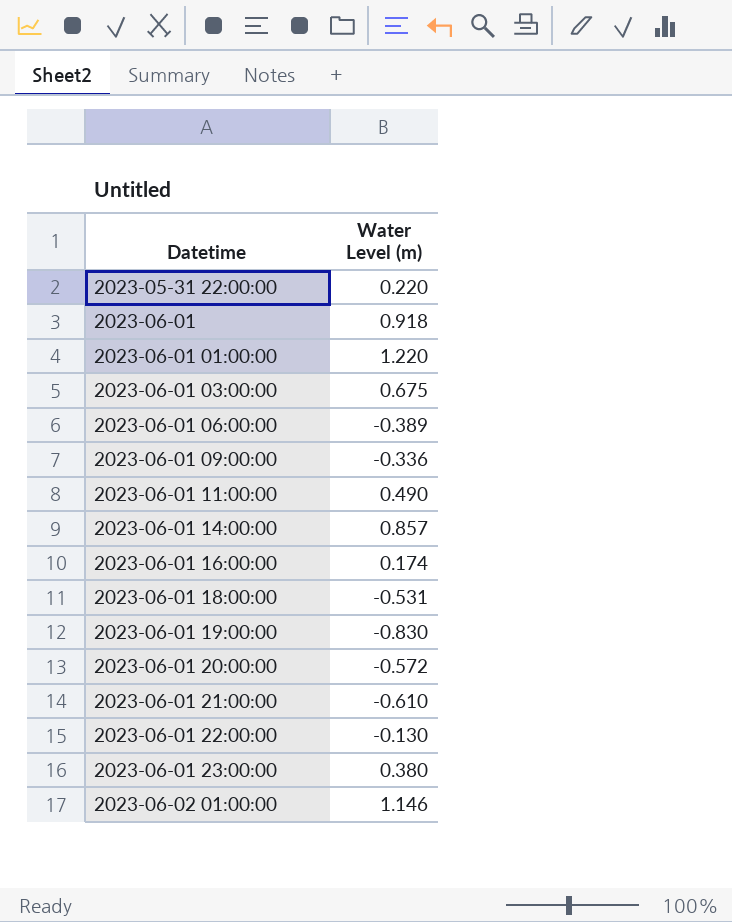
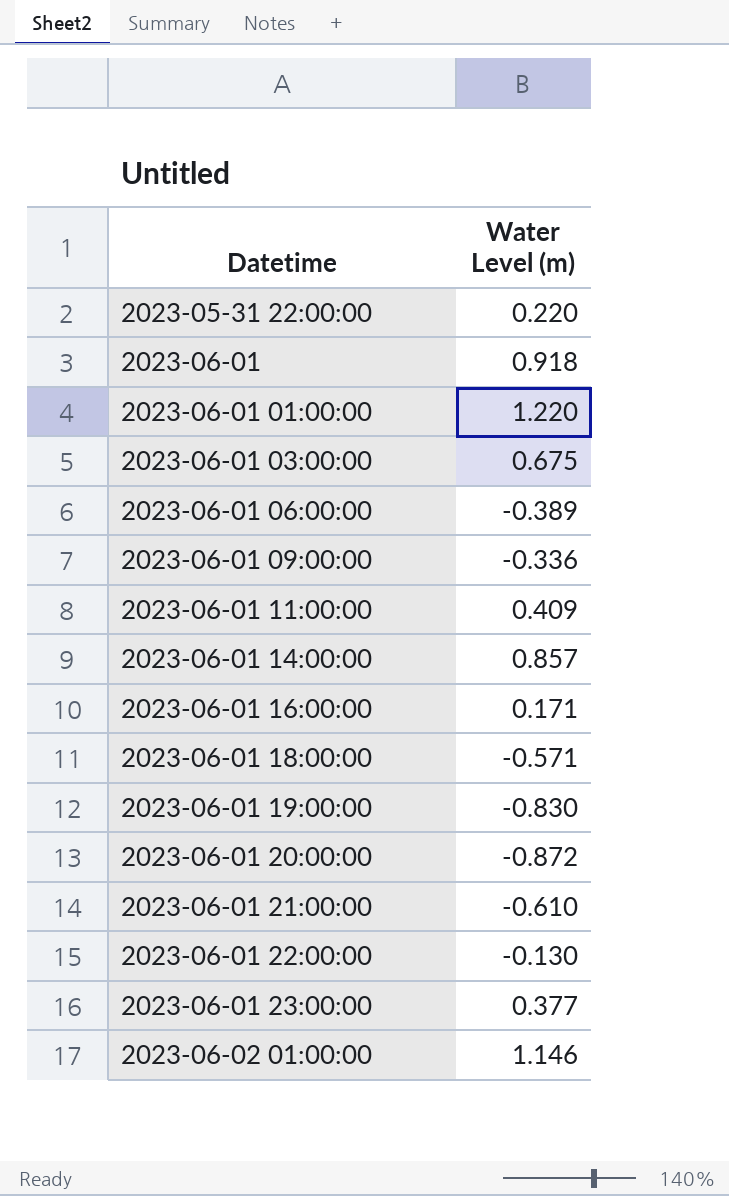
2023-06-01 11:00:00 | Water Level (m): 0.490 -> 0.409
2023-06-01 16:00:00 | Water Level (m): 0.174 -> 0.171
2023-06-01 18:00:00 | Water Level (m): -0.531 -> -0.571
2023-06-01 20:00:00 | Water Level (m): -0.572 -> -0.872
2023-06-01 23:00:00 | Water Level (m): 0.380 -> 0.377

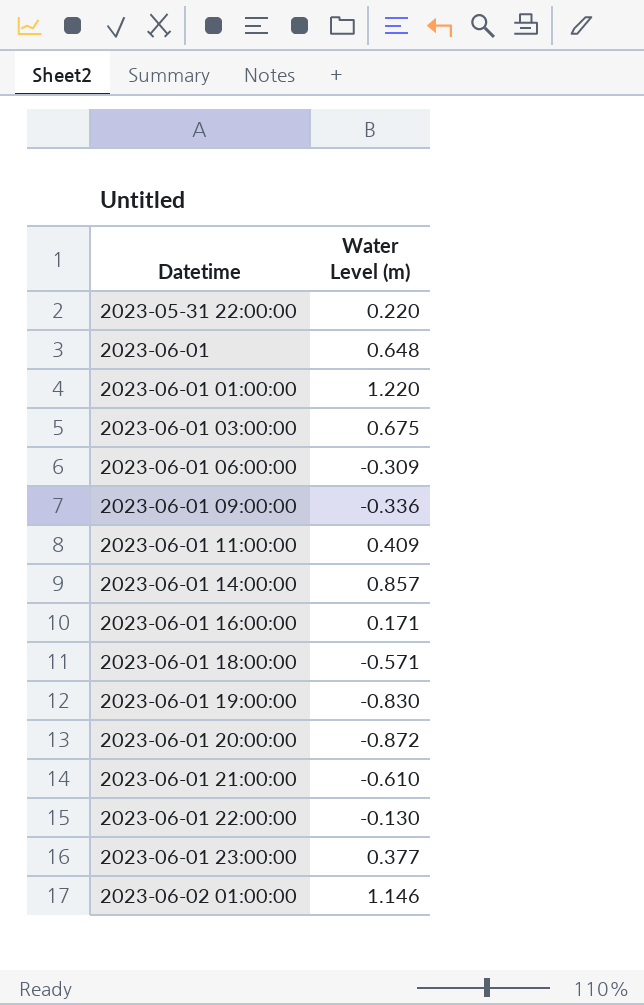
2023-06-01 | Water Level (m): 0.918 -> 0.648
2023-06-01 06:00:00 | Water Level (m): -0.389 -> -0.309

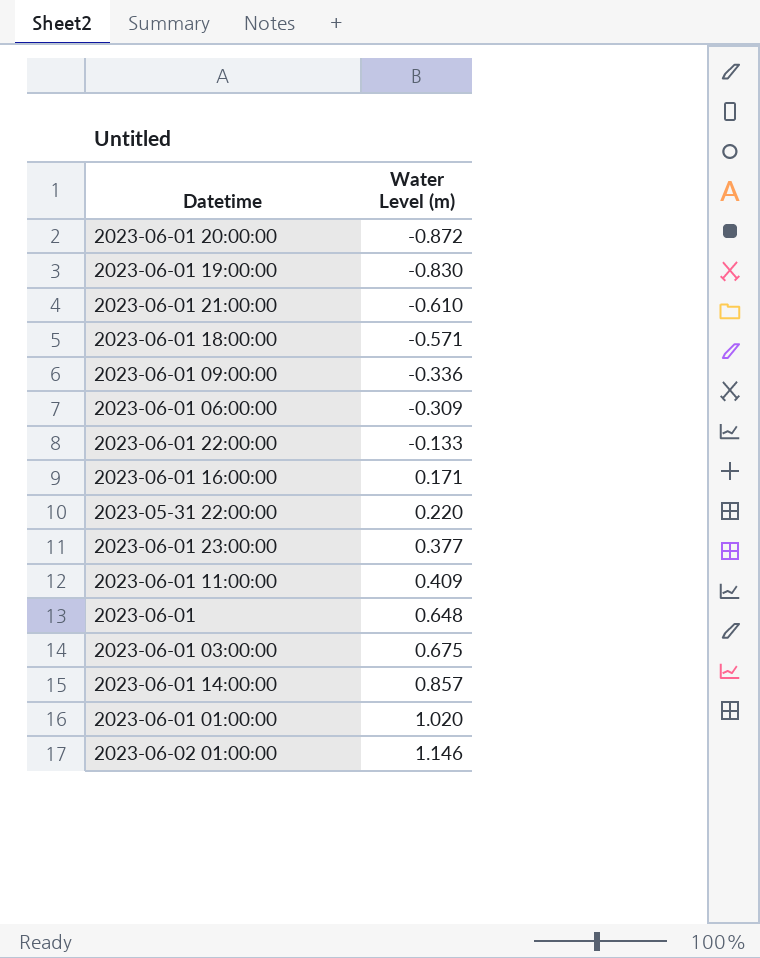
row order: Datetime ascending -> Water Level (m) ascending
2023-06-01 22:00:00 | Water Level (m): -0.130 -> -0.133
2023-06-01 01:00:00 | Water Level (m): 1.220 -> 1.020

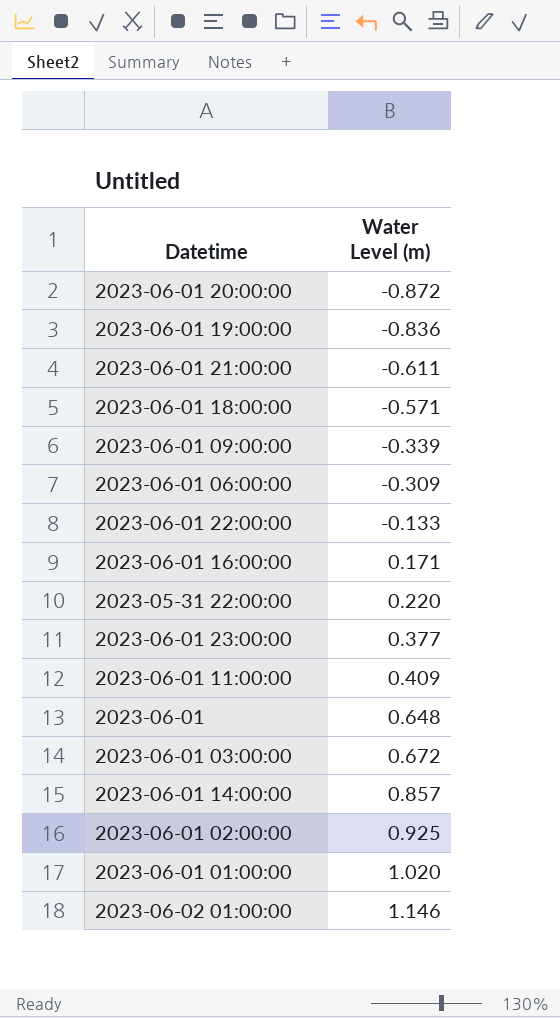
2023-06-01 19:00:00 | Water Level (m): -0.830 -> -0.836
2023-06-01 21:00:00 | Water Level (m): -0.610 -> -0.611
2023-06-01 09:00:00 | Water Level (m): -0.336 -> -0.339
2023-06-01 03:00:00 | Water Level (m): 0.675 -> 0.672
row 2023-06-01 02:00:00: none -> 0.925

